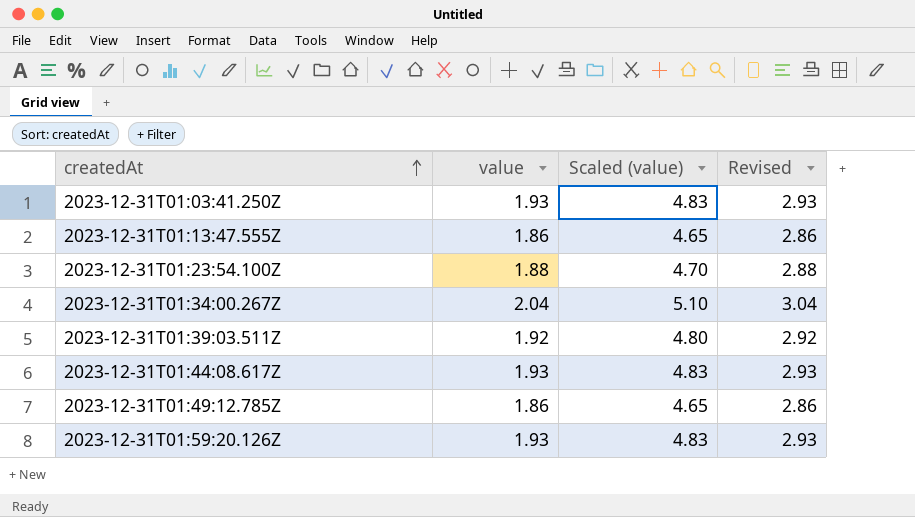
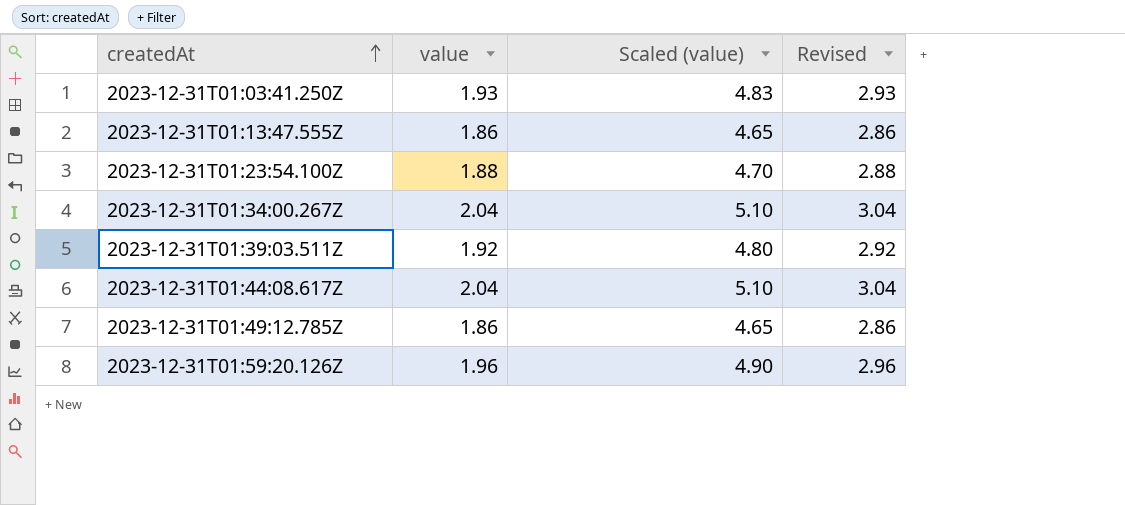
2023-12-31T01:44:08.617Z | value: 1.93 -> 2.04
2023-12-31T01:44:08.617Z | Scaled (value): 4.83 -> 5.10
2023-12-31T01:44:08.617Z | Revised: 2.93 -> 3.04
2023-12-31T01:59:20.126Z | value: 1.93 -> 1.96
2023-12-31T01:59:20.126Z | Scaled (value): 4.83 -> 4.90
2023-12-31T01:59:20.126Z | Revised: 2.93 -> 2.96

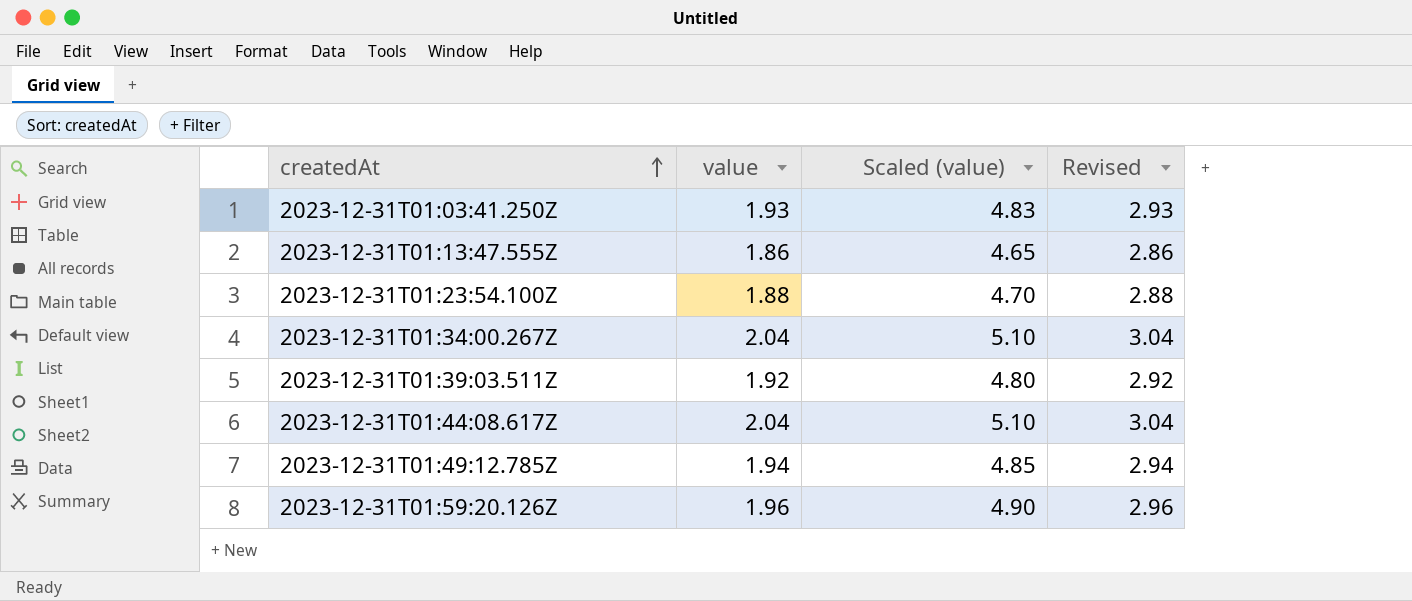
2023-12-31T01:49:12.785Z | value: 1.86 -> 1.94
2023-12-31T01:49:12.785Z | Scaled (value): 4.65 -> 4.85
2023-12-31T01:49:12.785Z | Revised: 2.86 -> 2.94

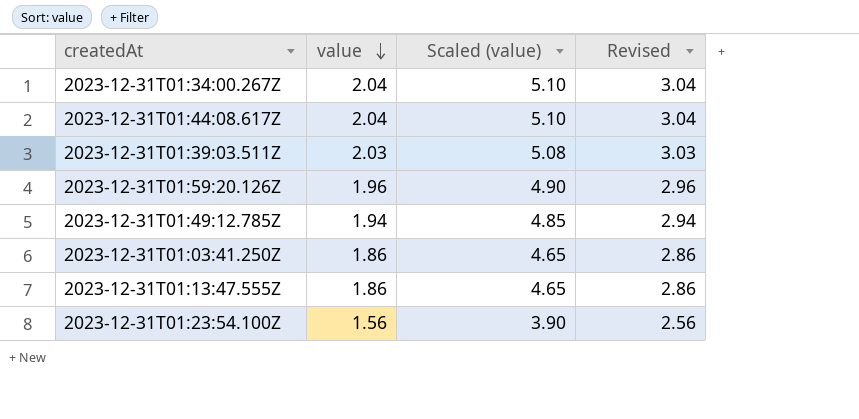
row order: createdAt ascending -> value descending
2023-12-31T01:39:03.511Z | value: 1.92 -> 2.03
2023-12-31T01:39:03.511Z | Scaled (value): 4.80 -> 5.08
2023-12-31T01:39:03.511Z | Revised: 2.92 -> 3.03
2023-12-31T01:03:41.250Z | value: 1.93 -> 1.86
2023-12-31T01:03:41.250Z | Scaled (value): 4.83 -> 4.65
2023-12-31T01:03:41.250Z | Revised: 2.93 -> 2.86
2023-12-31T01:23:54.100Z | value: 1.88 -> 1.56
2023-12-31T01:23:54.100Z | Scaled (value): 4.70 -> 3.90
2023-12-31T01:23:54.100Z | Revised: 2.88 -> 2.56

